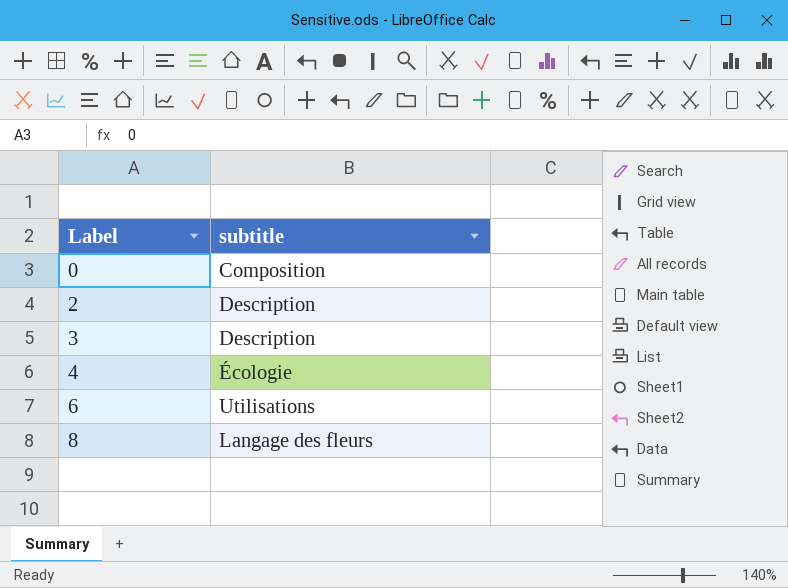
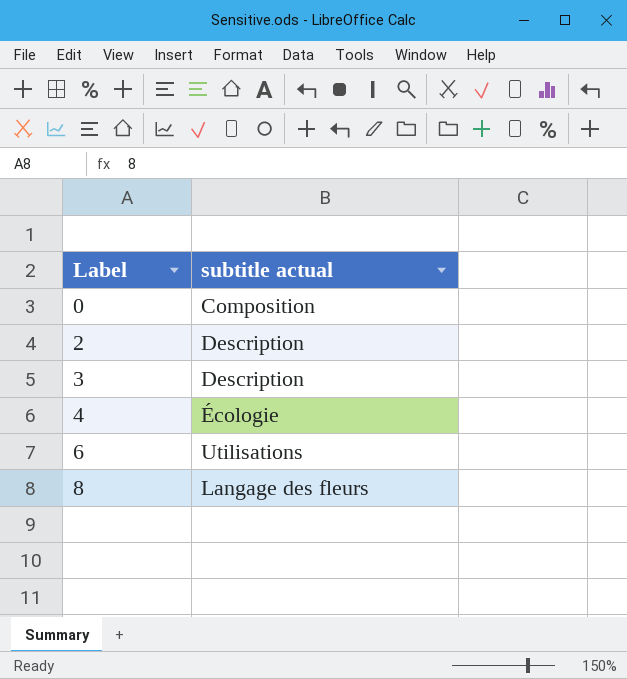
column name: subtitle -> subtitle actual

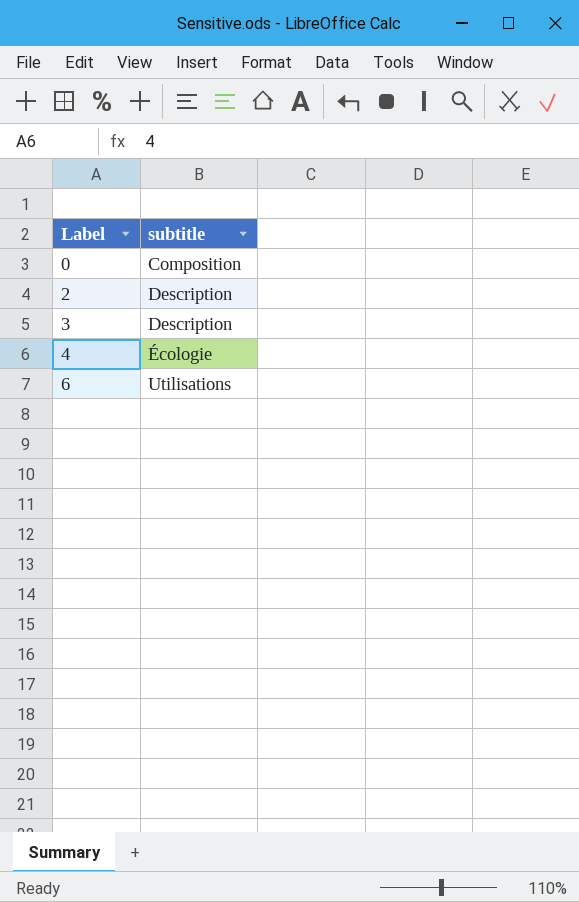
column name: subtitle actual -> subtitle
row 8: Langage des fleurs -> none

